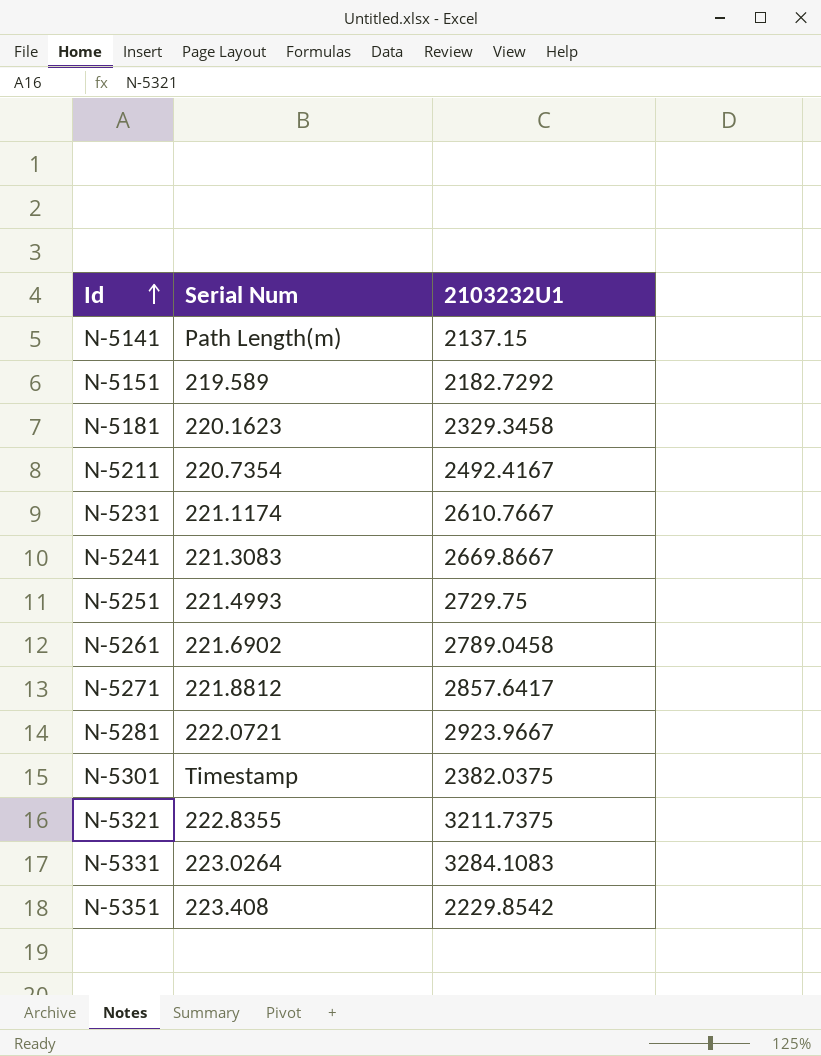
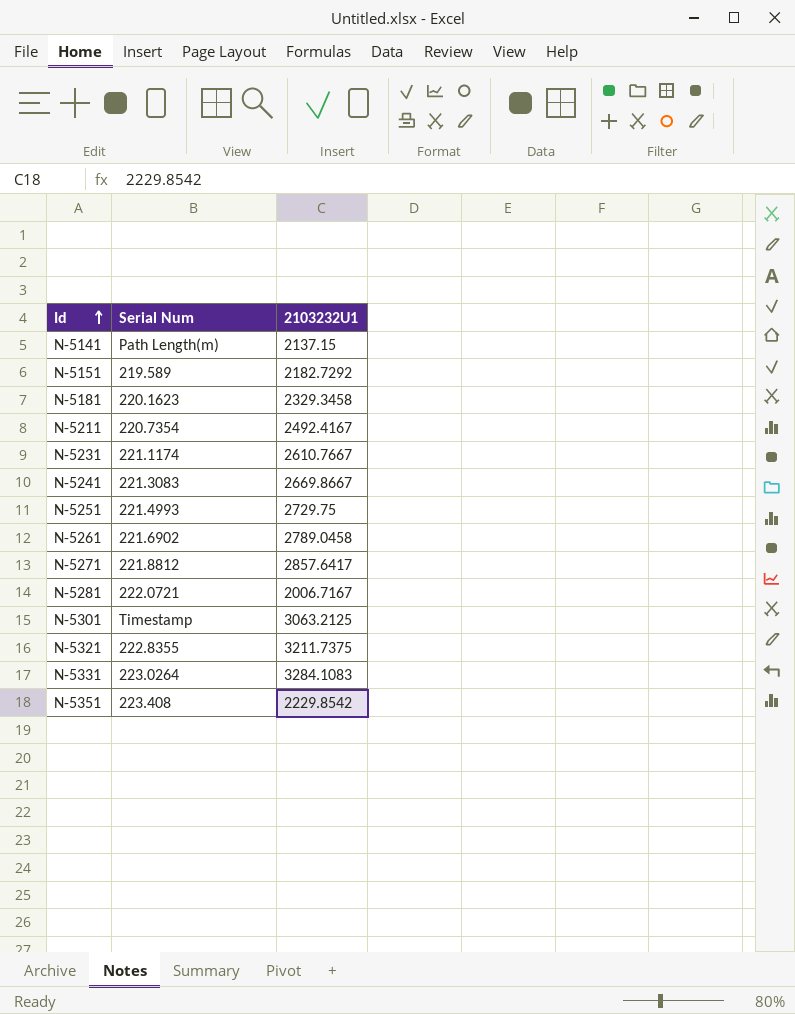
N-5281 | 2103232U1: 2923.9667 -> 2006.7167
N-5301 | 2103232U1: 2382.0375 -> 3063.2125

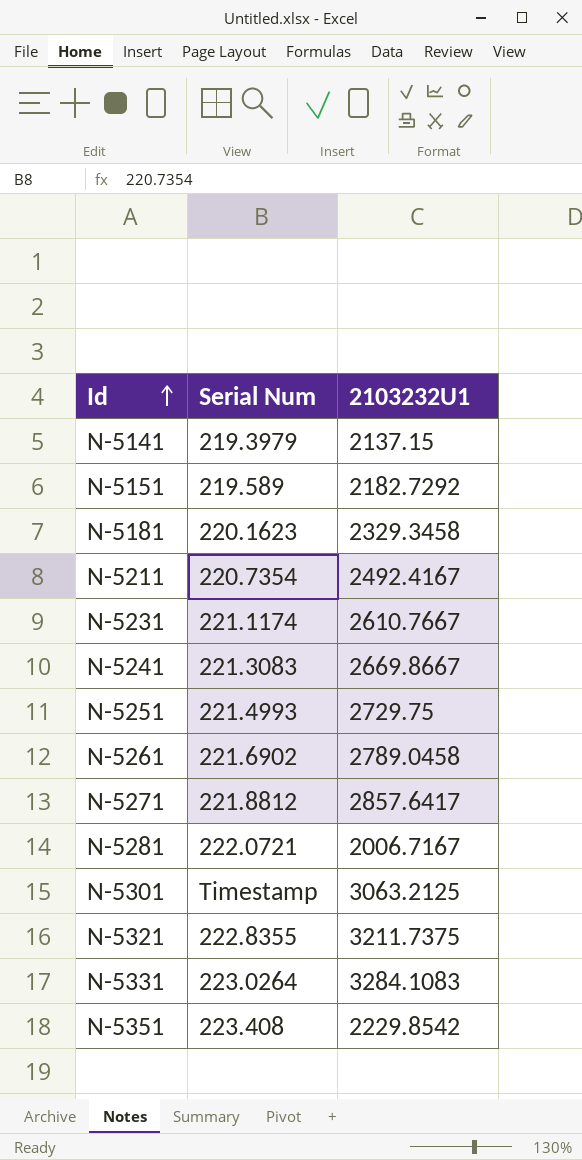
N-5141 | Serial Num: Path Length(m) -> 219.3979

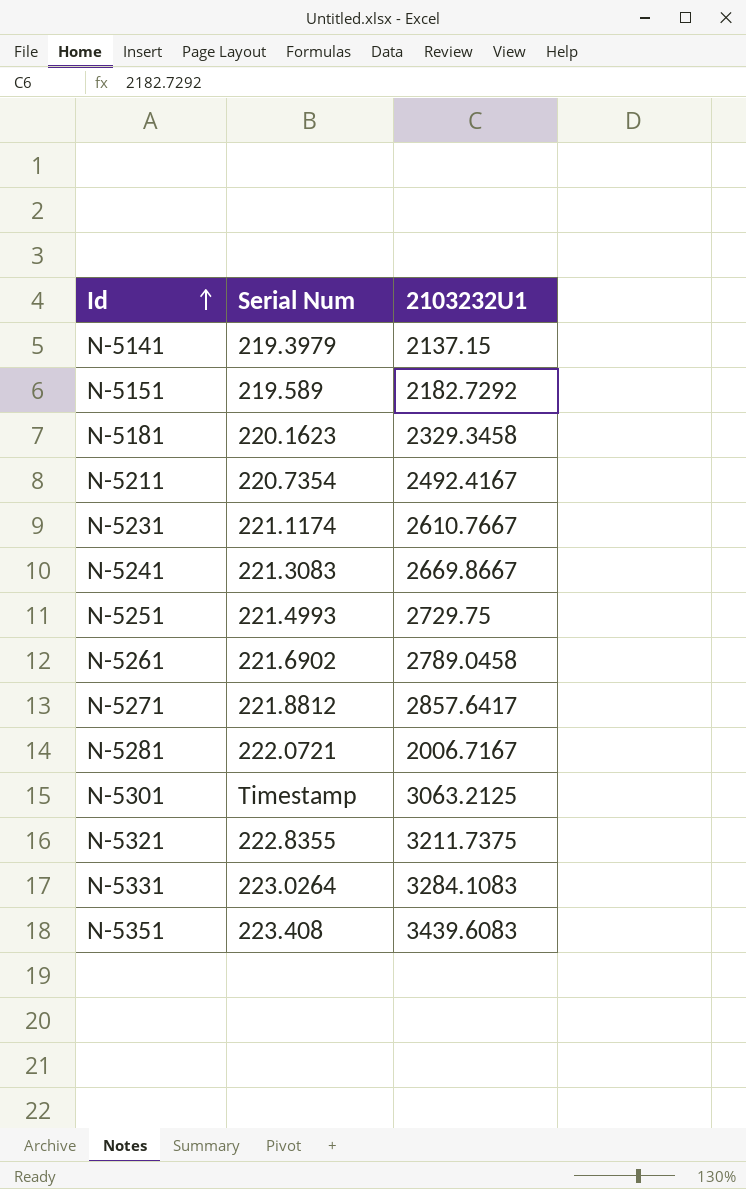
N-5351 | 2103232U1: 2229.8542 -> 3439.6083

